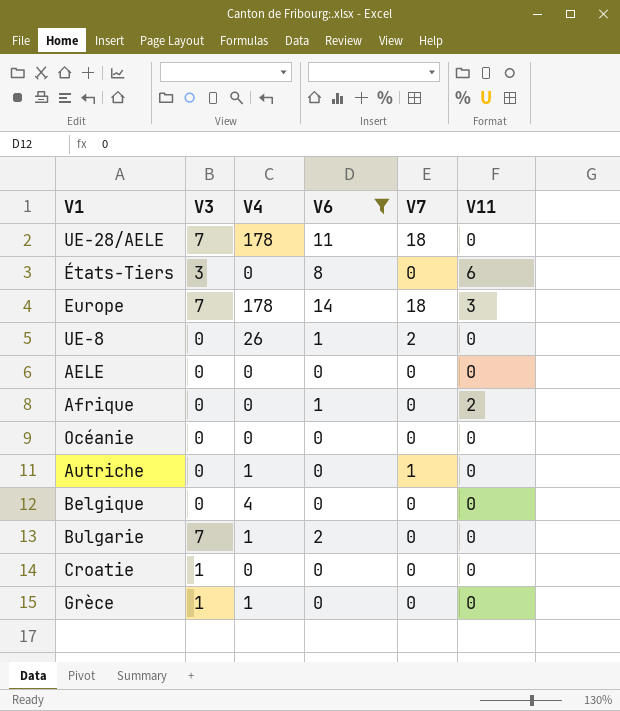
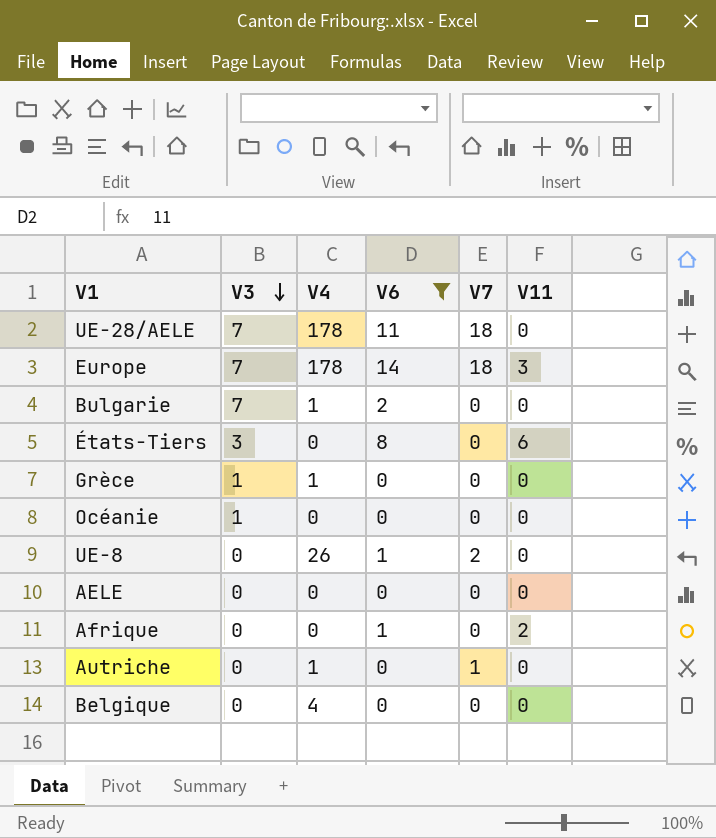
row order: none -> V3 descending
row Croatie: 1 | 0 | 0 | 0 | 0 -> none
Océanie | V3: 0 -> 1

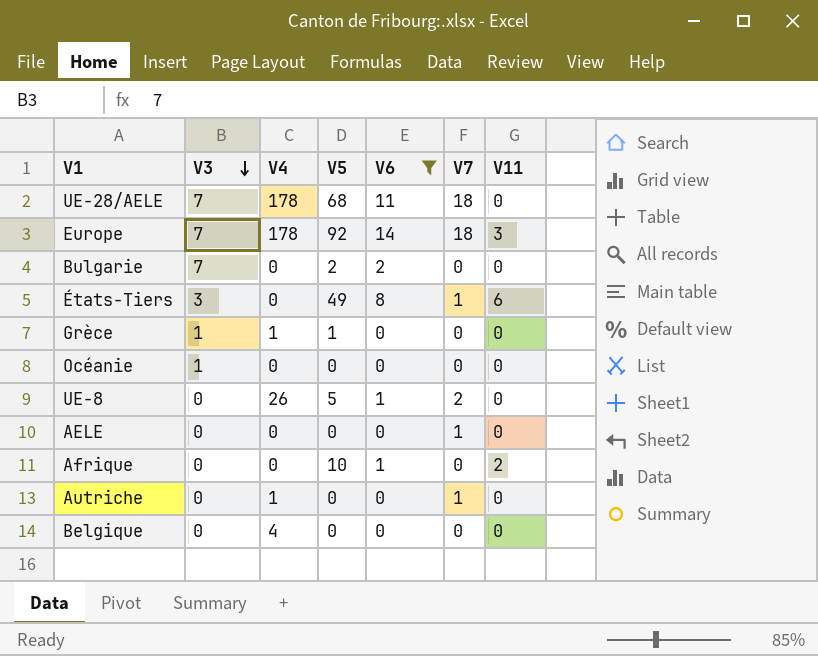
column V5 | position: none -> 4
Bulgarie | V4: 1 -> 0
États-Tiers | V7: 0 -> 1
AELE | V7: 0 -> 1

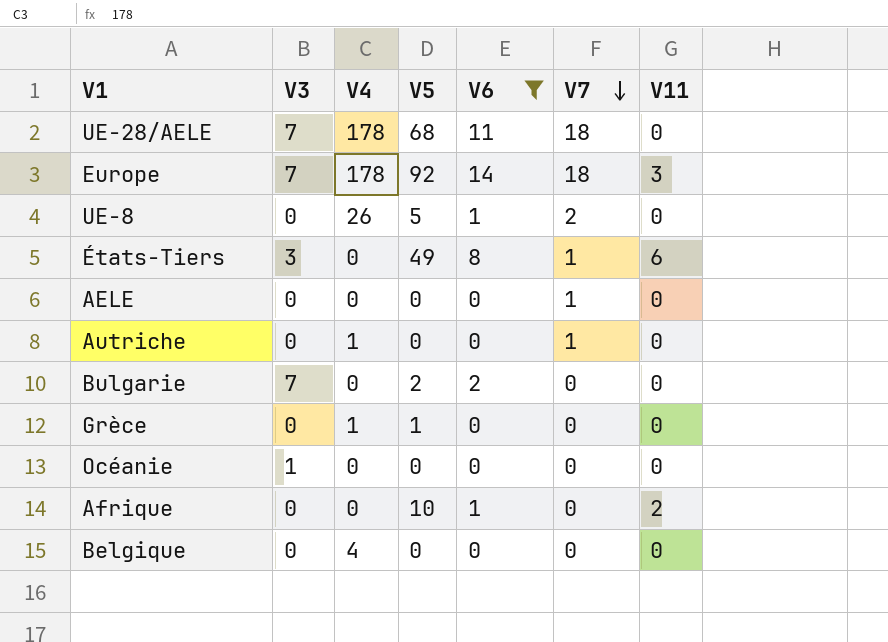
row order: V3 descending -> V7 descending
Grèce | V3: 1 -> 0

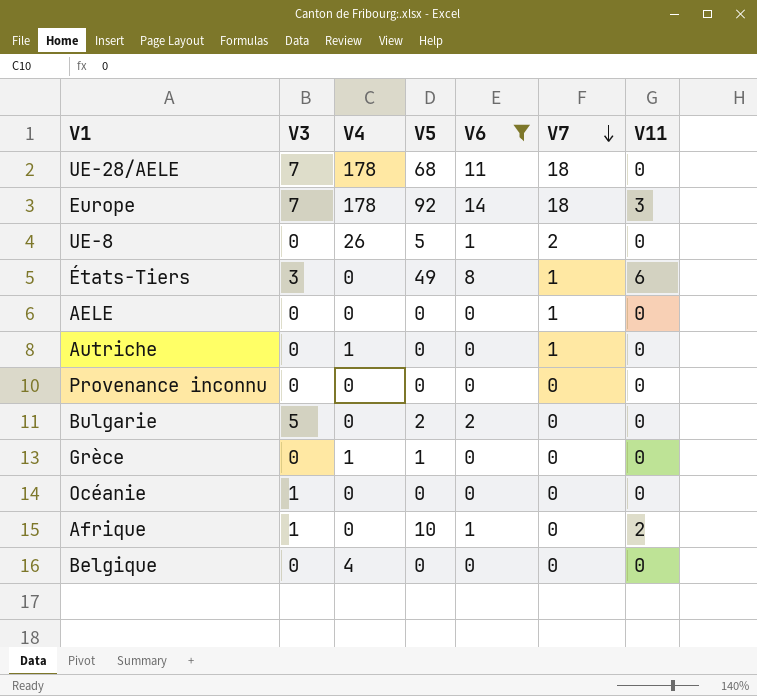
row Provenance inconnu: none -> 0 | 0 | 0 | 0 | 0 | 0
Bulgarie | V3: 7 -> 5
Afrique | V3: 0 -> 1

